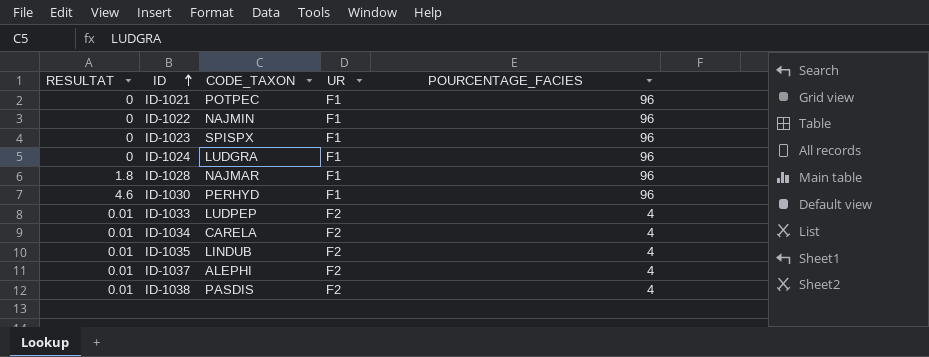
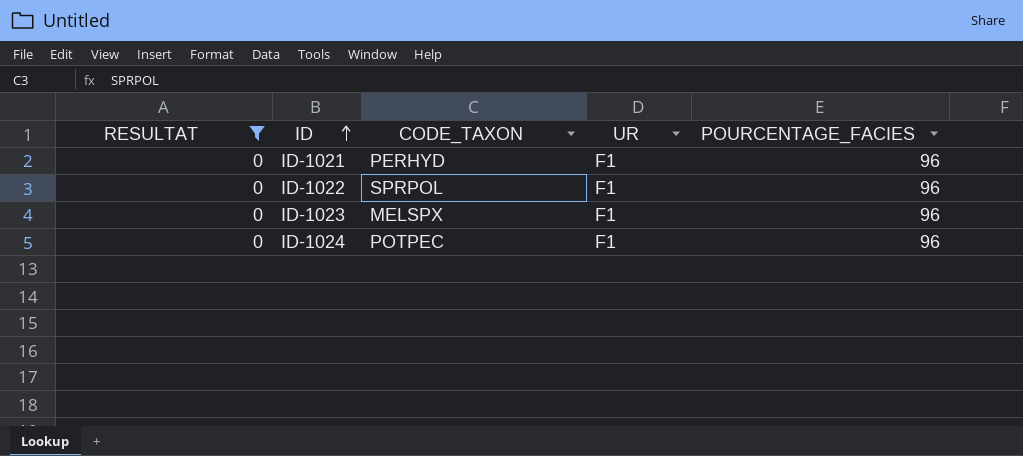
filter: none -> RESULTAT = 0
ID-1021 | CODE_TAXON: POTPEC -> PERHYD
ID-1022 | CODE_TAXON: NAJMIN -> SPRPOL
ID-1023 | CODE_TAXON: SPISPX -> MELSPX
ID-1024 | CODE_TAXON: LUDGRA -> POTPEC

